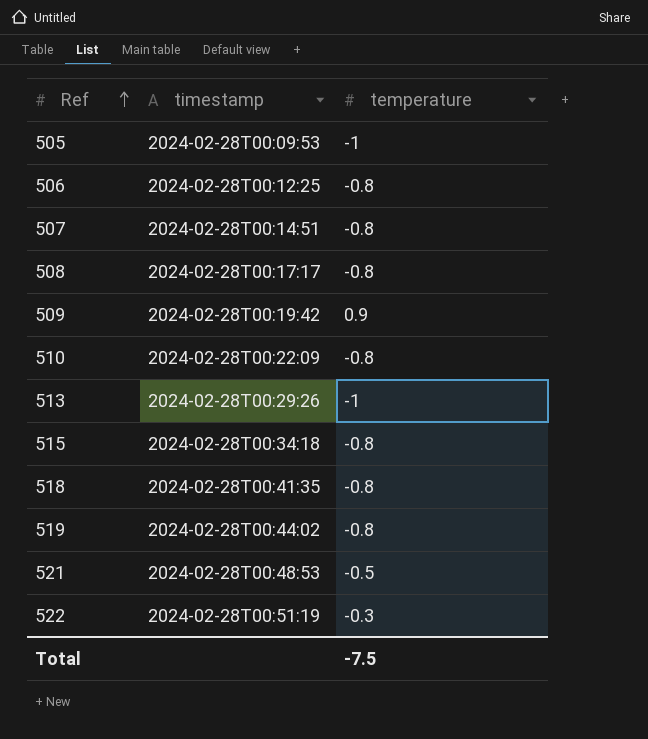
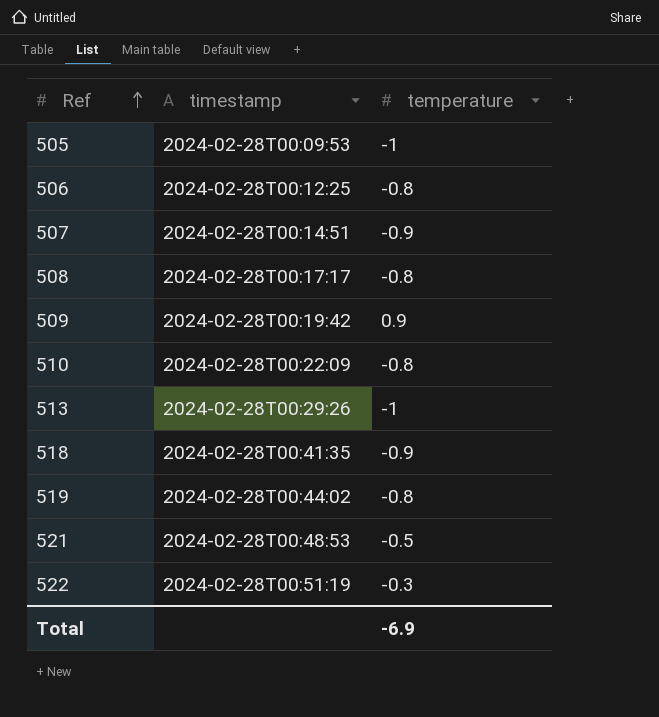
row 515: 2024-02-28T00:34:18 | -0.8 -> none
507 | temperature: -0.8 -> -0.9
518 | temperature: -0.8 -> -0.9
Total | temperature: -7.5 -> -6.9

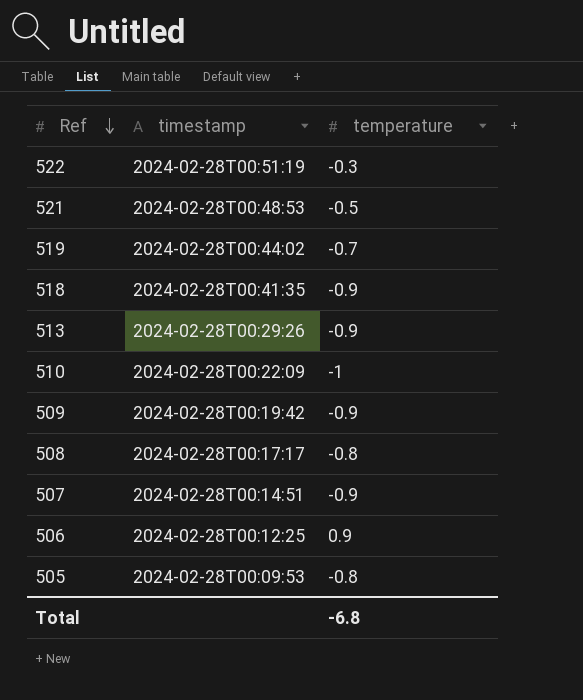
row order: Ref ascending -> Ref descending
519 | temperature: -0.8 -> -0.7
513 | temperature: -1 -> -0.9
510 | temperature: -0.8 -> -1
509 | temperature: 0.9 -> -0.9
506 | temperature: -0.8 -> 0.9
505 | temperature: -1 -> -0.8
Total | temperature: -6.9 -> -6.8

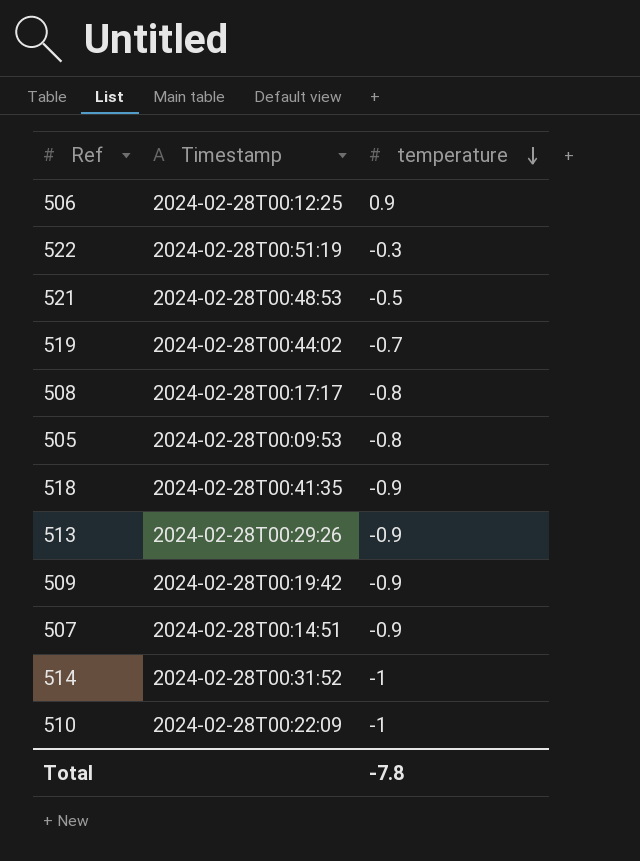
row order: Ref descending -> temperature descending
column name: timestamp -> Timestamp
row 514: none -> 2024-02-28T00:31:52 | -1
Total | temperature: -6.8 -> -7.8

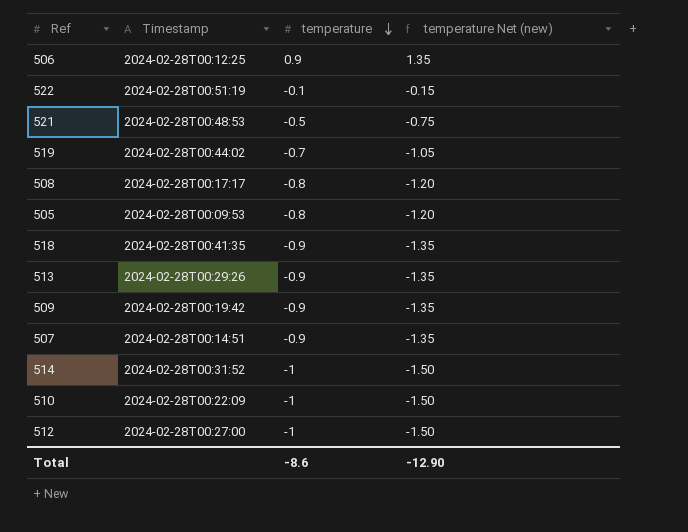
column temperature Net (new) | formula: none -> [temperature] * 1.5
522 | temperature: -0.3 -> -0.1
row 512: none -> 2024-02-28T00:27:00 | -1 | -1.50
Total | temperature: -7.8 -> -8.6

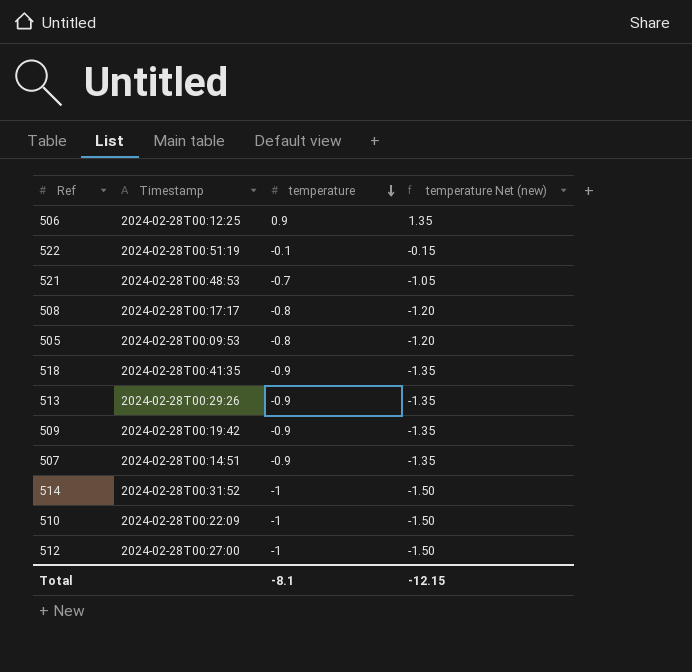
row 519: 2024-02-28T00:44:02 | -0.7 | -1.05 -> none
521 | temperature: -0.5 -> -0.7
521 | temperature Net (new): -0.75 -> -1.05
Total | temperature: -8.6 -> -8.1
Total | temperature Net (new): -12.90 -> -12.15

